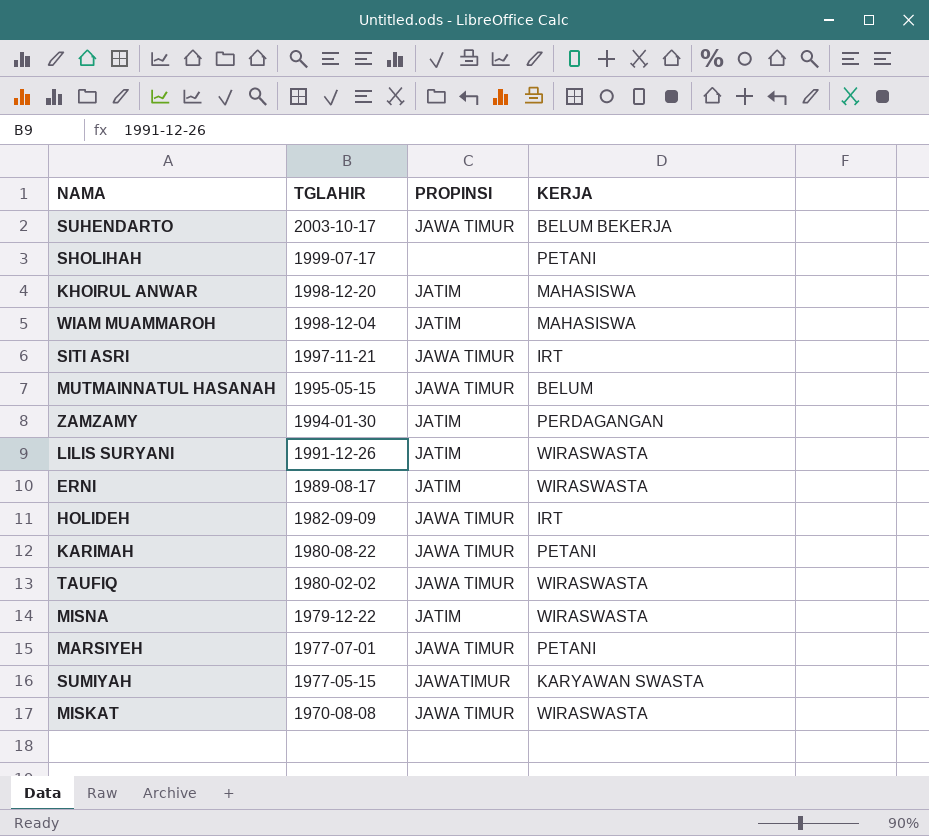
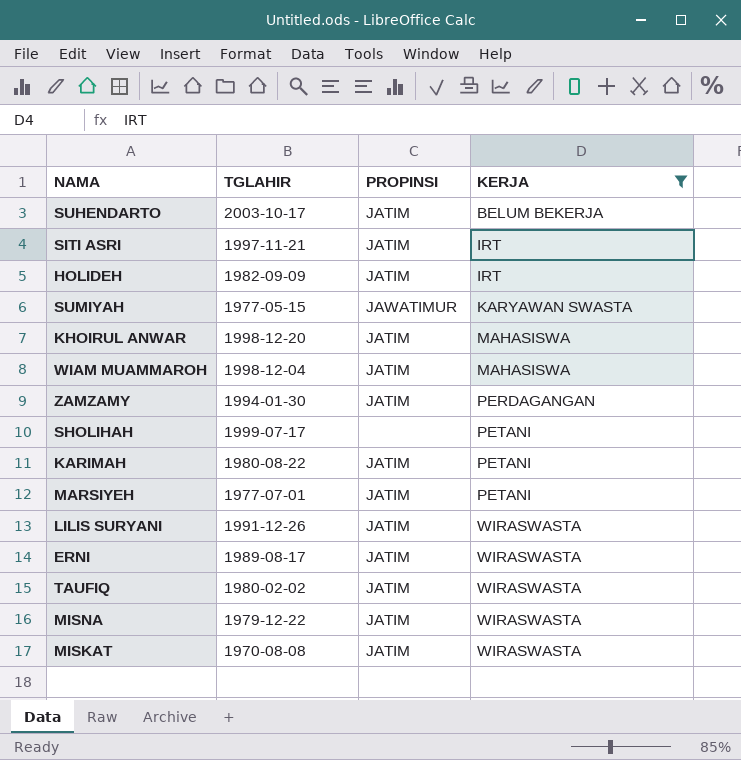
filter: none -> KERJA != BELUM
row order: TGLAHIR descending -> KERJA ascending
SUHENDARTO | PROPINSI: JAWA TIMUR -> JATIM
SITI ASRI | PROPINSI: JAWA TIMUR -> JATIM
HOLIDEH | PROPINSI: JAWA TIMUR -> JATIM
KARIMAH | PROPINSI: JAWA TIMUR -> JATIM
MARSIYEH | PROPINSI: JAWA TIMUR -> JATIM
TAUFIQ | PROPINSI: JAWA TIMUR -> JATIM
MISKAT | PROPINSI: JAWA TIMUR -> JATIM

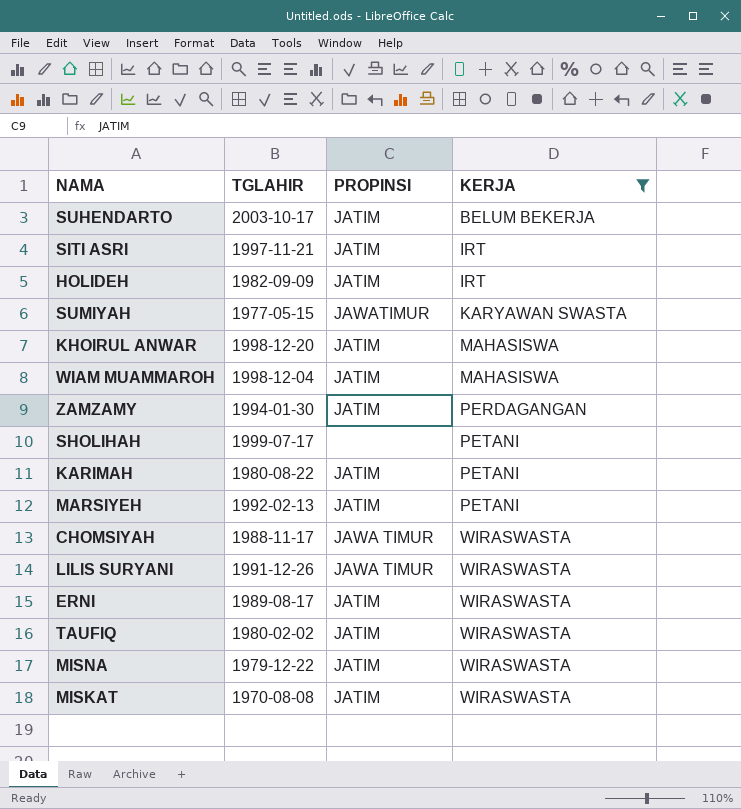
MARSIYEH | TGLAHIR: 1977-07-01 -> 1992-02-13
row CHOMSIYAH: none -> 1988-11-17 | JAWA TIMUR | WIRASWASTA
LILIS SURYANI | PROPINSI: JATIM -> JAWA TIMUR

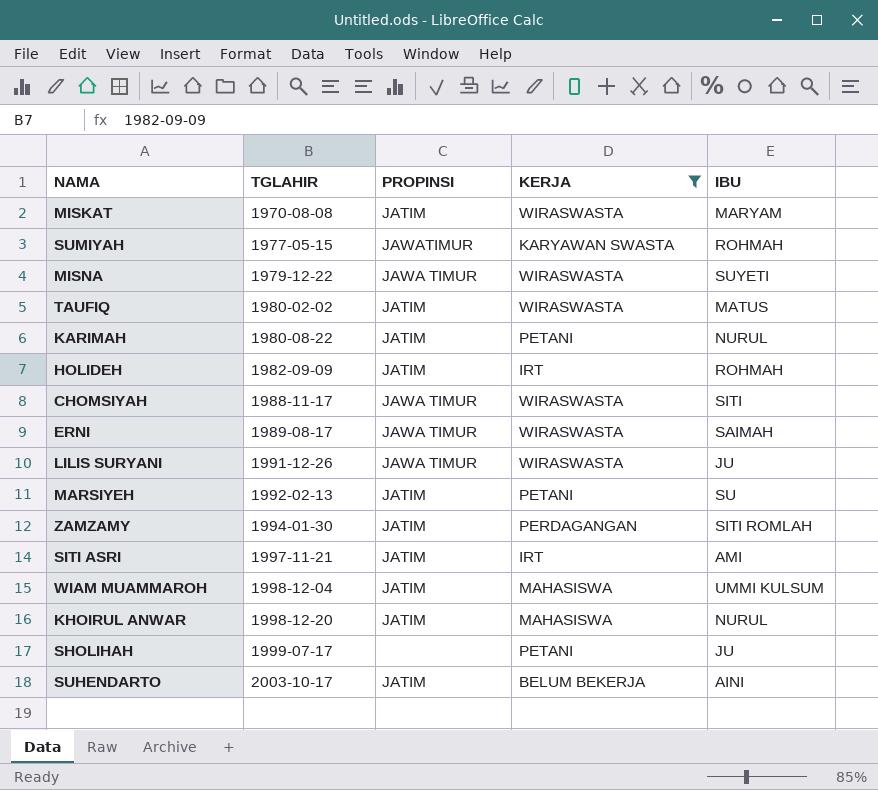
row order: KERJA ascending -> TGLAHIR ascending
column IBU | position: none -> 5
MISNA | PROPINSI: JATIM -> JAWA TIMUR
ERNI | PROPINSI: JATIM -> JAWA TIMUR

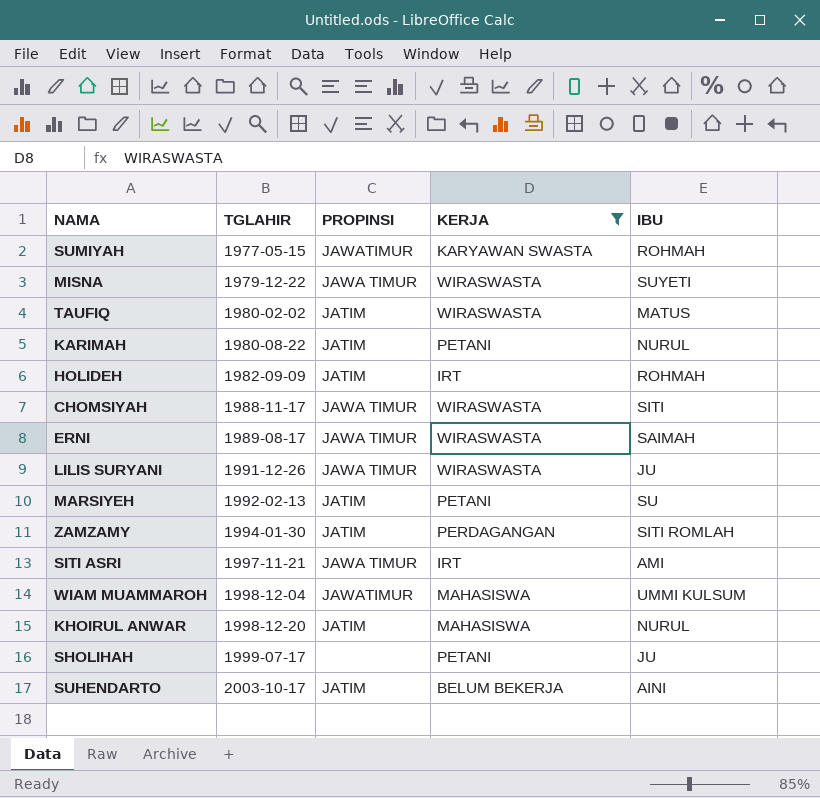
row MISKAT: 1970-08-08 | JATIM | WIRASWASTA | MARYAM -> none
SITI ASRI | PROPINSI: JATIM -> JAWA TIMUR
WIAM MUAMMAROH | PROPINSI: JATIM -> JAWATIMUR

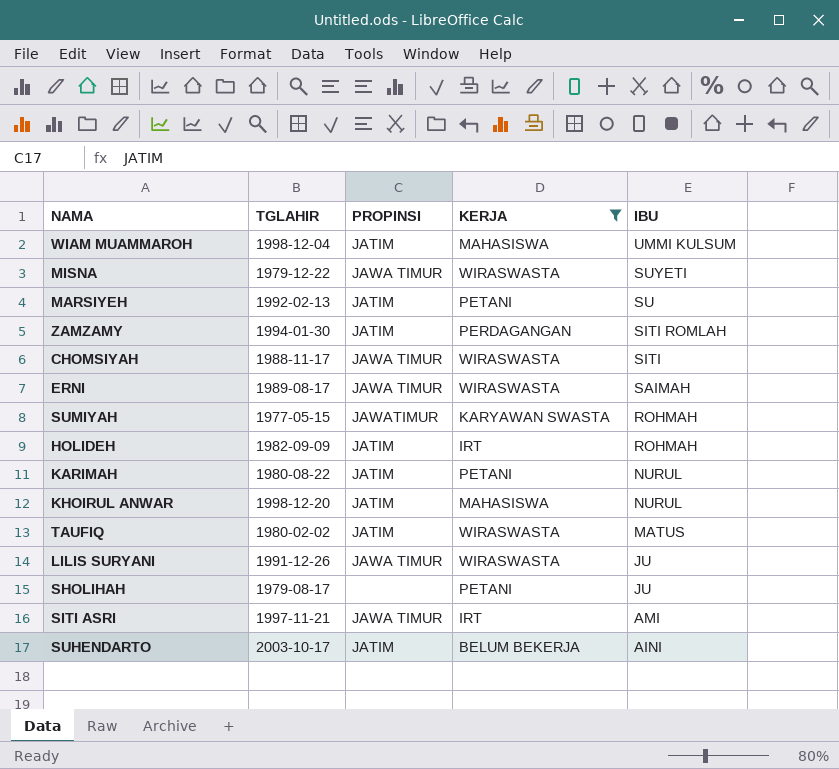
row order: TGLAHIR ascending -> IBU descending
WIAM MUAMMAROH | PROPINSI: JAWATIMUR -> JATIM
SHOLIHAH | TGLAHIR: 1999-07-17 -> 1979-08-17

